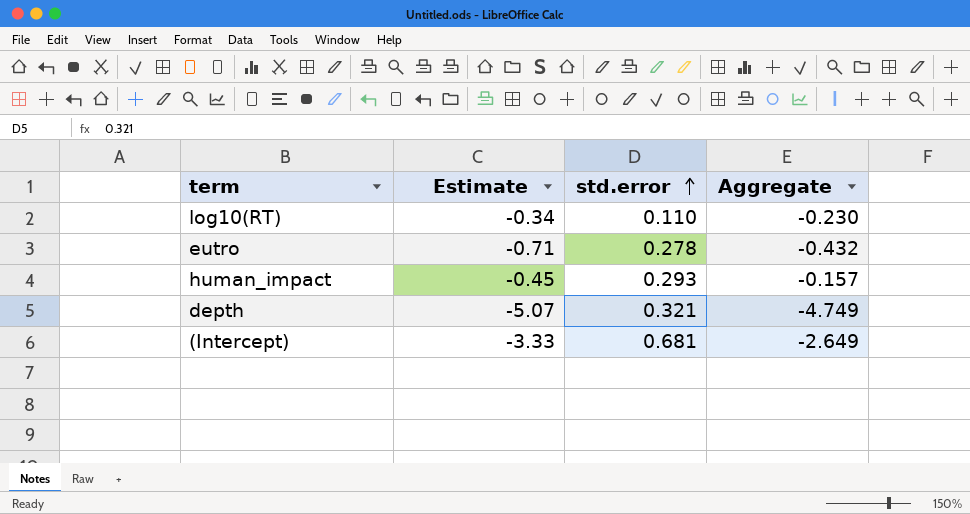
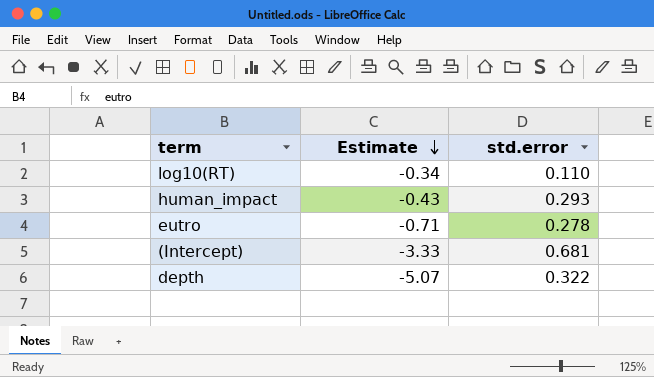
row order: std.error ascending -> Estimate descending
column Aggregate | formula: [Estimate] + [std.error] -> none
human_impact | Estimate: -0.45 -> -0.43
depth | std.error: 0.321 -> 0.322

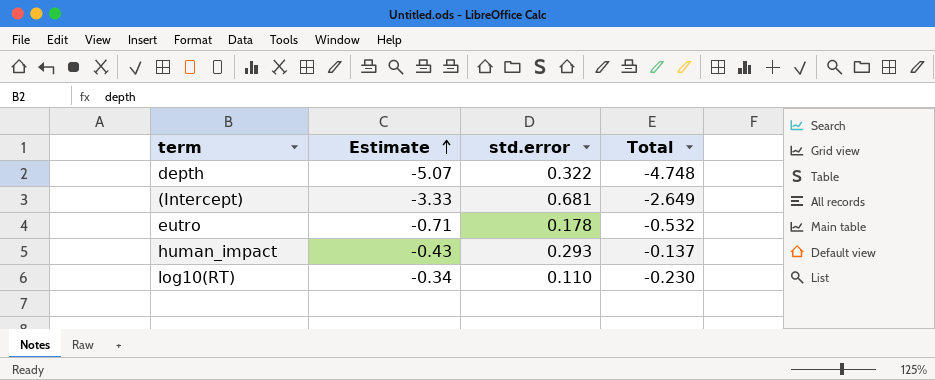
row order: Estimate descending -> Estimate ascending
column Total | formula: none -> [Estimate] + [std.error]
eutro | std.error: 0.278 -> 0.178

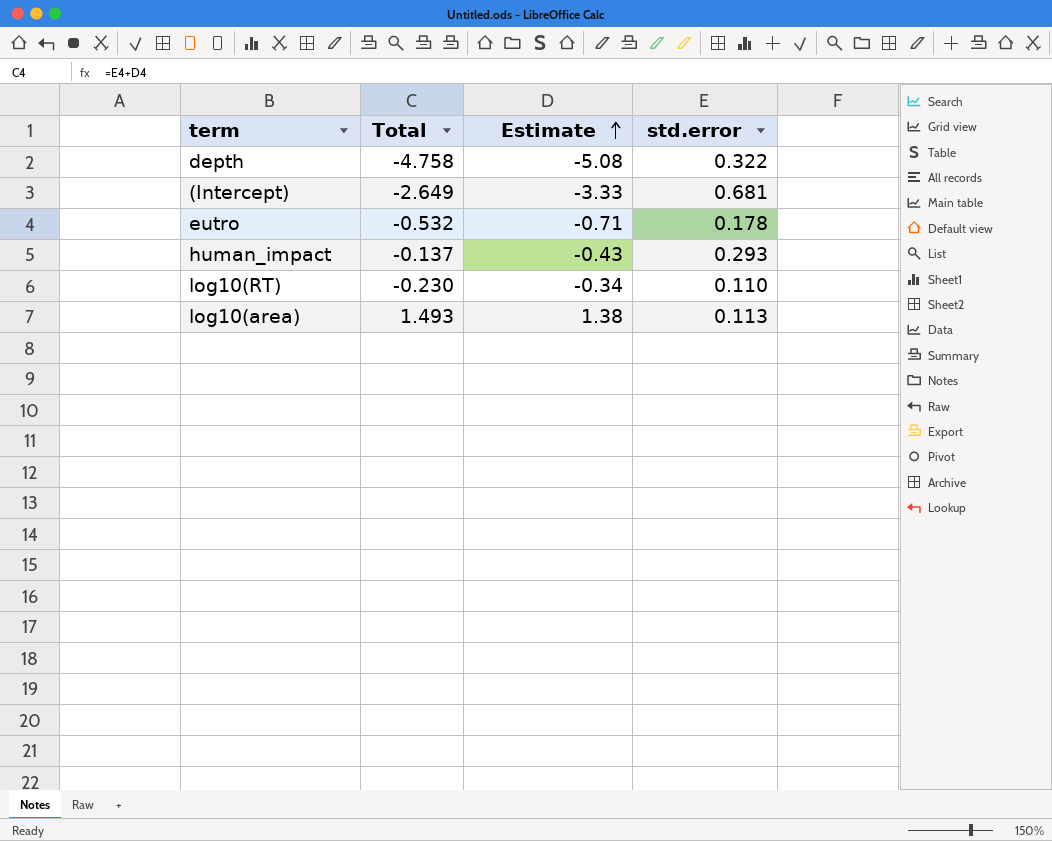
column Total | position: 4 -> 2
depth | Total: -4.748 -> -4.758
depth | Estimate: -5.07 -> -5.08
row log10(area): none -> 1.493 | 1.38 | 0.113

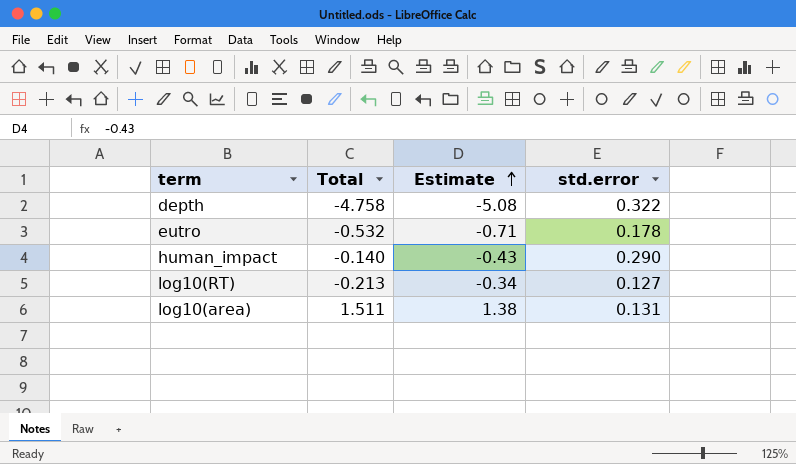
row (Intercept): -2.649 | -3.33 | 0.681 -> none
human_impact | Total: -0.137 -> -0.140
human_impact | std.error: 0.293 -> 0.290
log10(RT) | Total: -0.230 -> -0.213
log10(RT) | std.error: 0.110 -> 0.127
log10(area) | Total: 1.493 -> 1.511
log10(area) | std.error: 0.113 -> 0.131

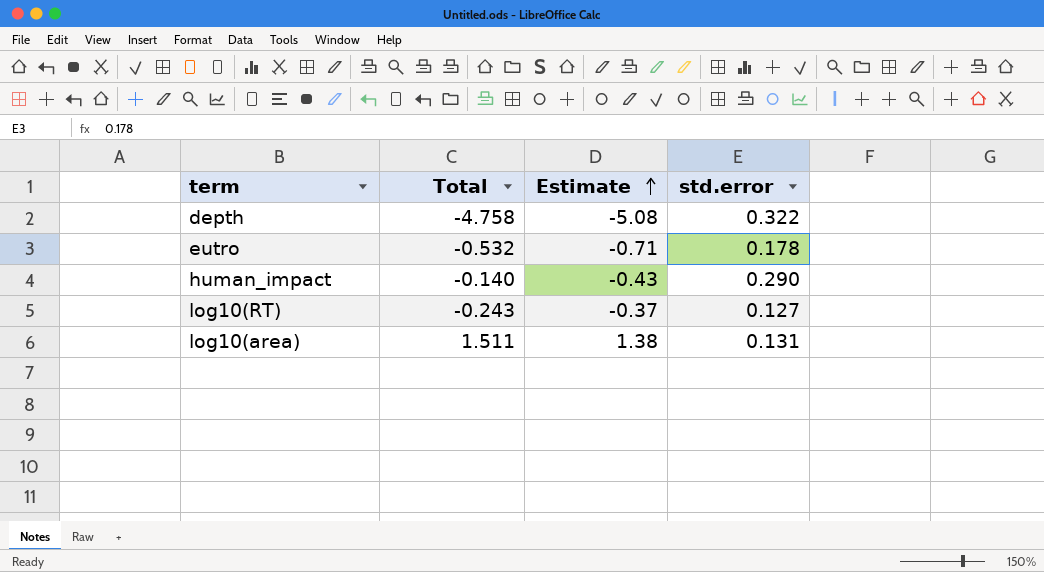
log10(RT) | Total: -0.213 -> -0.243
log10(RT) | Estimate: -0.34 -> -0.37

